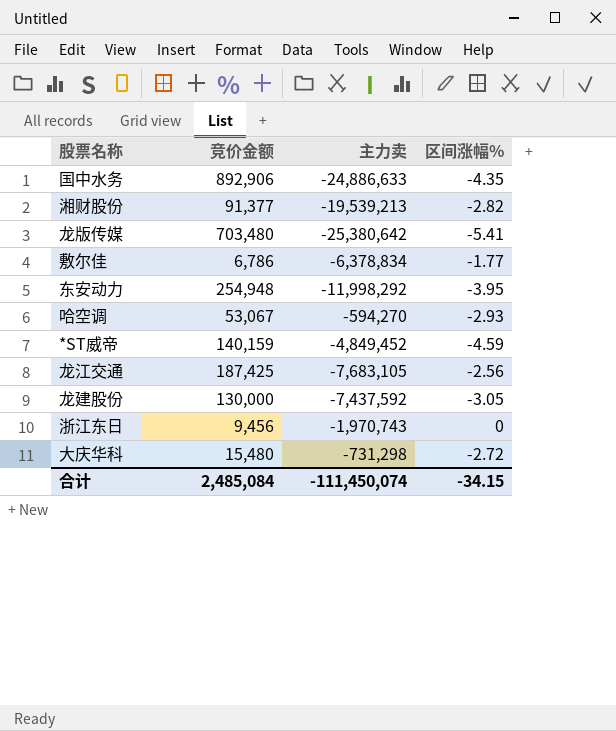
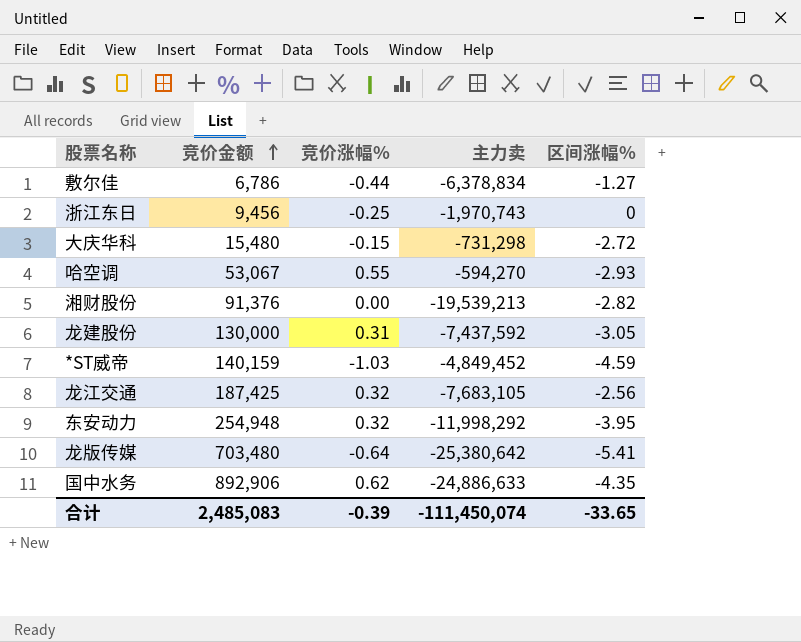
row order: none -> 竞价金额 ascending
column 竞价涨幅% | position: none -> 3
敷尔佳 | 区间涨幅%: -1.77 -> -1.27
湘财股份 | 竞价金额: 91,377 -> 91,376
合计 | 竞价金额: 2,485,084 -> 2,485,083
合计 | 区间涨幅%: -34.15 -> -33.65

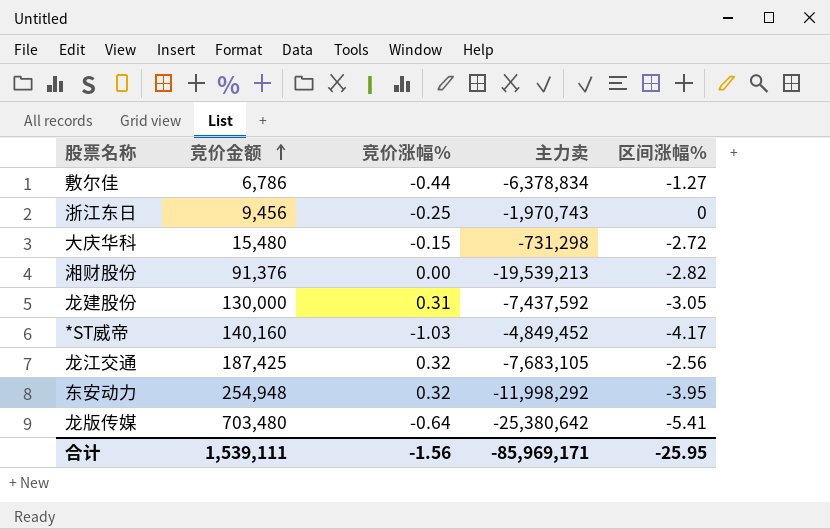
row 哈空调: 53,067 | 0.55 | -594,270 | -2.93 -> none
row 国中水务: 892,906 | 0.62 | -24,886,633 | -4.35 -> none
*ST威帝 | 竞价金额: 140,159 -> 140,160
*ST威帝 | 区间涨幅%: -4.59 -> -4.17
合计 | 竞价金额: 2,485,083 -> 1,539,111
合计 | 竞价涨幅%: -0.39 -> -1.56
合计 | 主力卖: -111,450,074 -> -85,969,171
合计 | 区间涨幅%: -33.65 -> -25.95

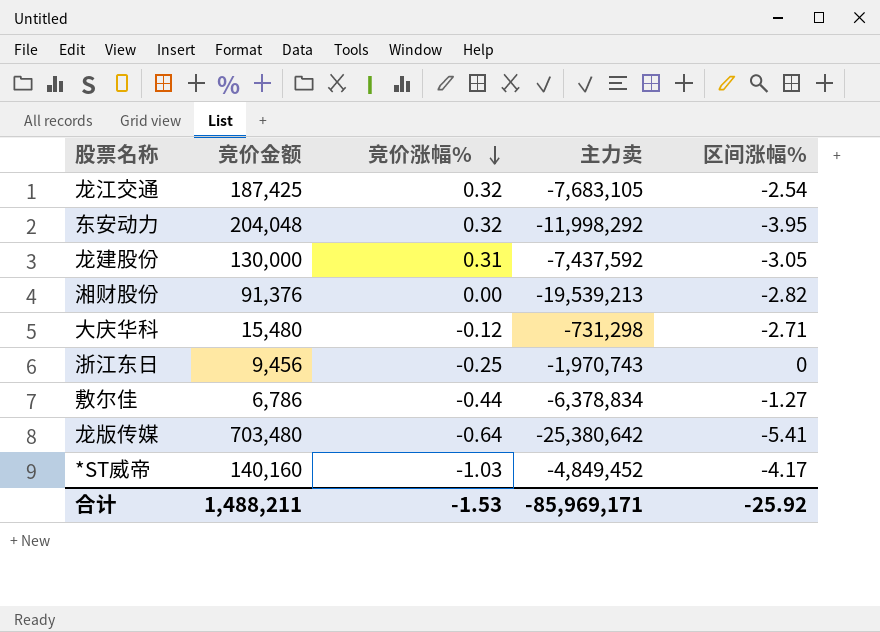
row order: 竞价金额 ascending -> 竞价涨幅% descending
龙江交通 | 区间涨幅%: -2.56 -> -2.54
东安动力 | 竞价金额: 254,948 -> 204,048
大庆华科 | 竞价涨幅%: -0.15 -> -0.12
大庆华科 | 区间涨幅%: -2.72 -> -2.71
合计 | 竞价金额: 1,539,111 -> 1,488,211
合计 | 竞价涨幅%: -1.56 -> -1.53
合计 | 区间涨幅%: -25.95 -> -25.92

